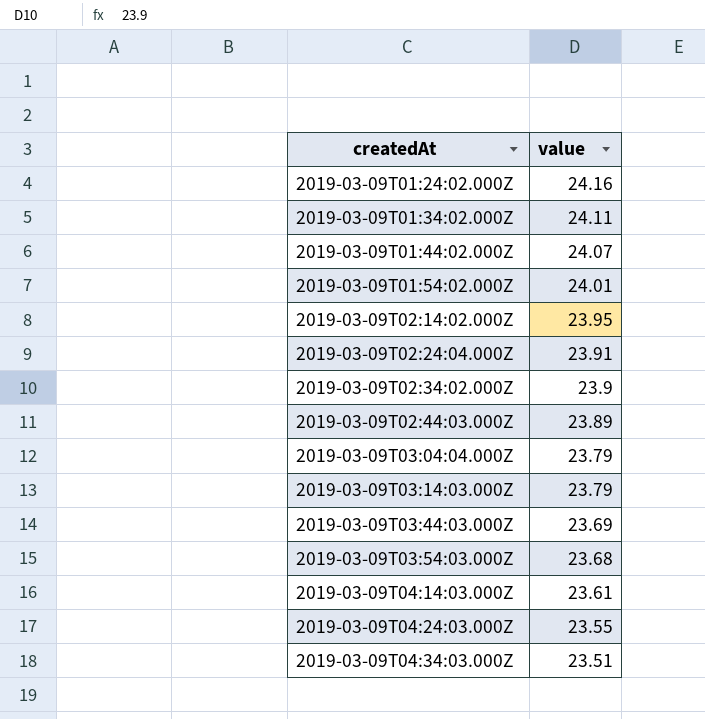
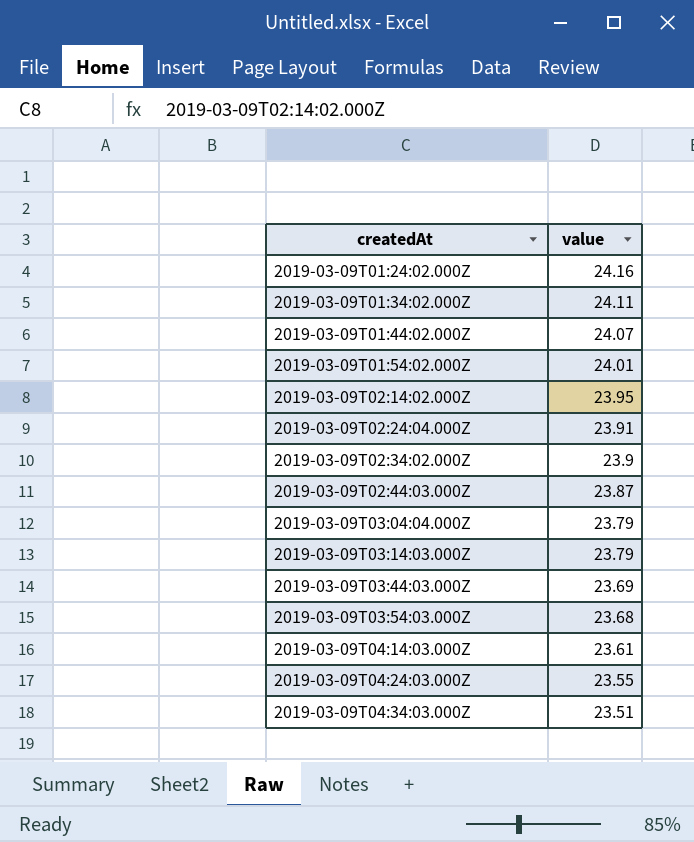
2019-03-09T02:44:03.000Z | value: 23.89 -> 23.87

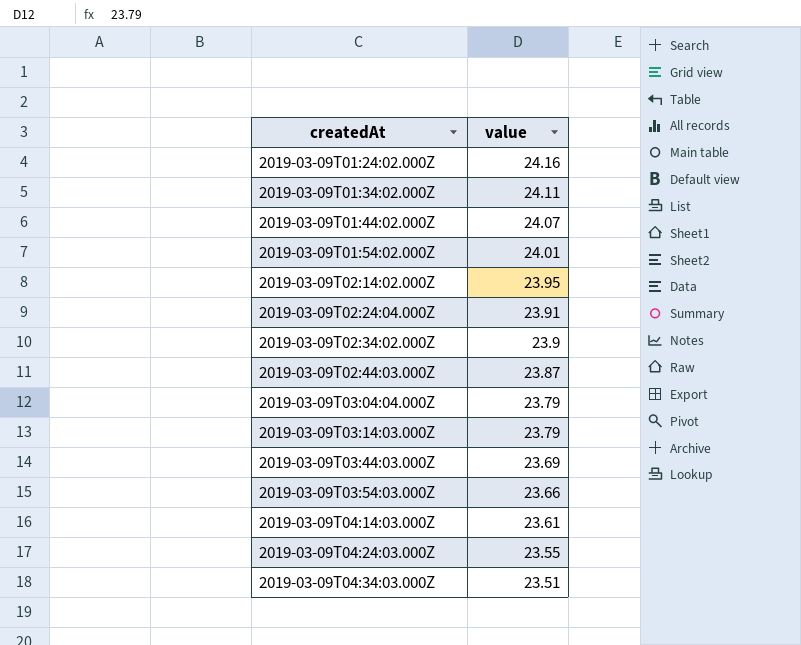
2019-03-09T03:54:03.000Z | value: 23.68 -> 23.66

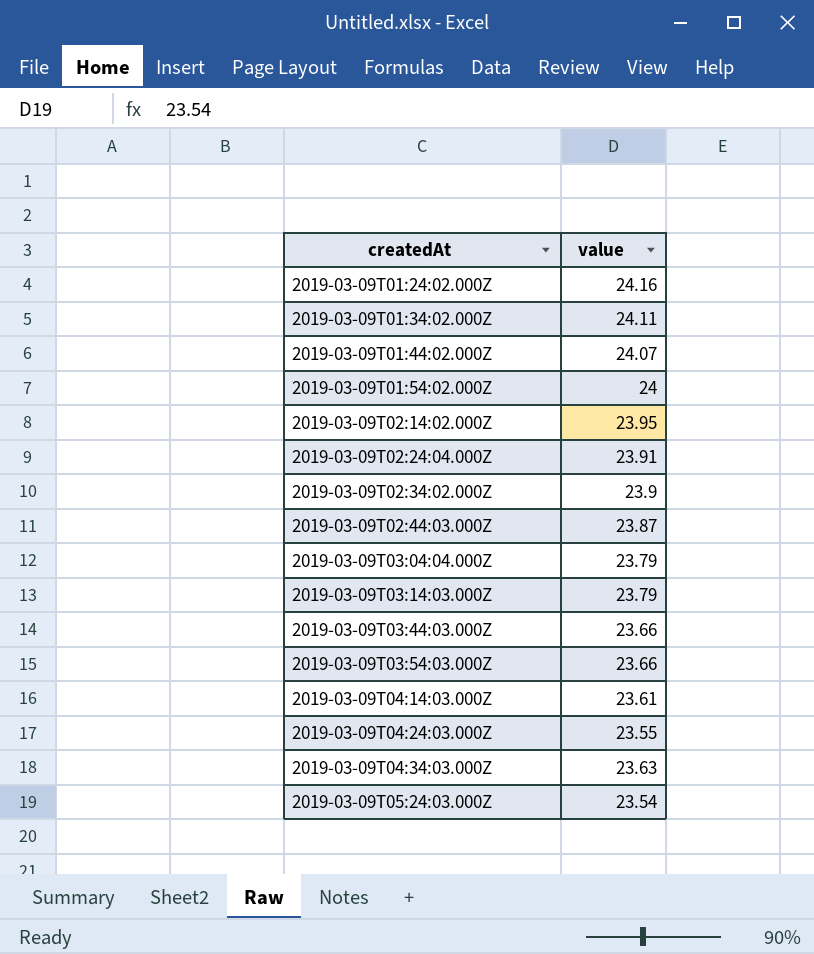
2019-03-09T01:54:02.000Z | value: 24.01 -> 24
2019-03-09T03:44:03.000Z | value: 23.69 -> 23.66
2019-03-09T04:34:03.000Z | value: 23.51 -> 23.63
row 2019-03-09T05:24:03.000Z: none -> 23.54

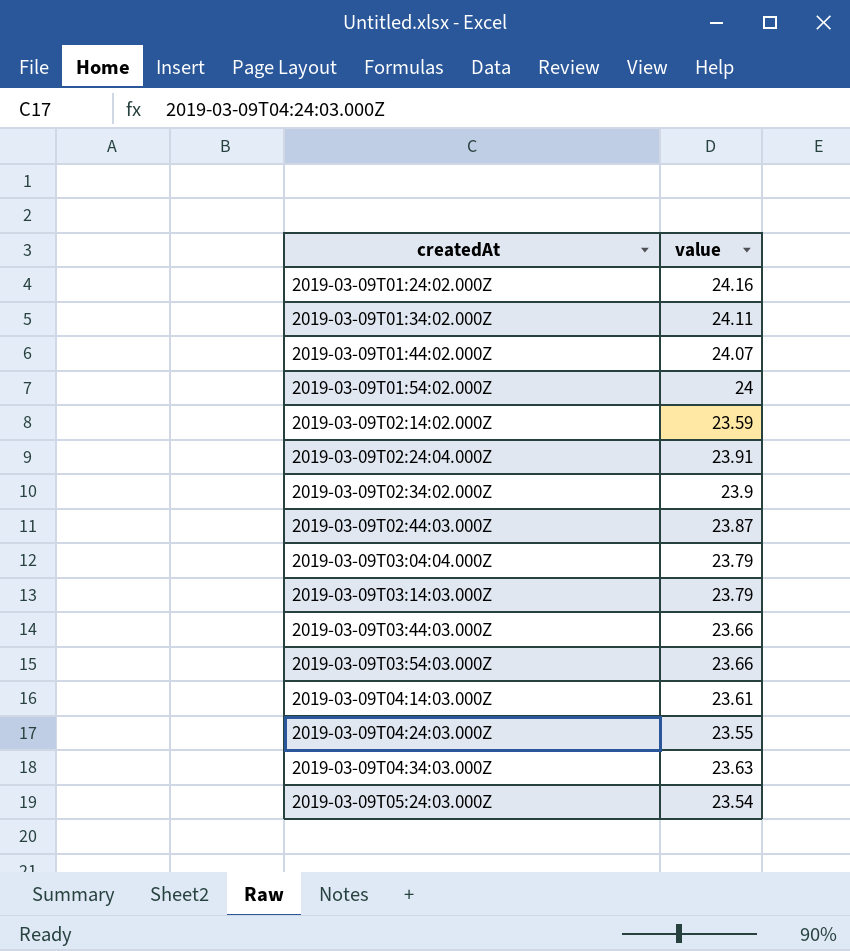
2019-03-09T02:14:02.000Z | value: 23.95 -> 23.59

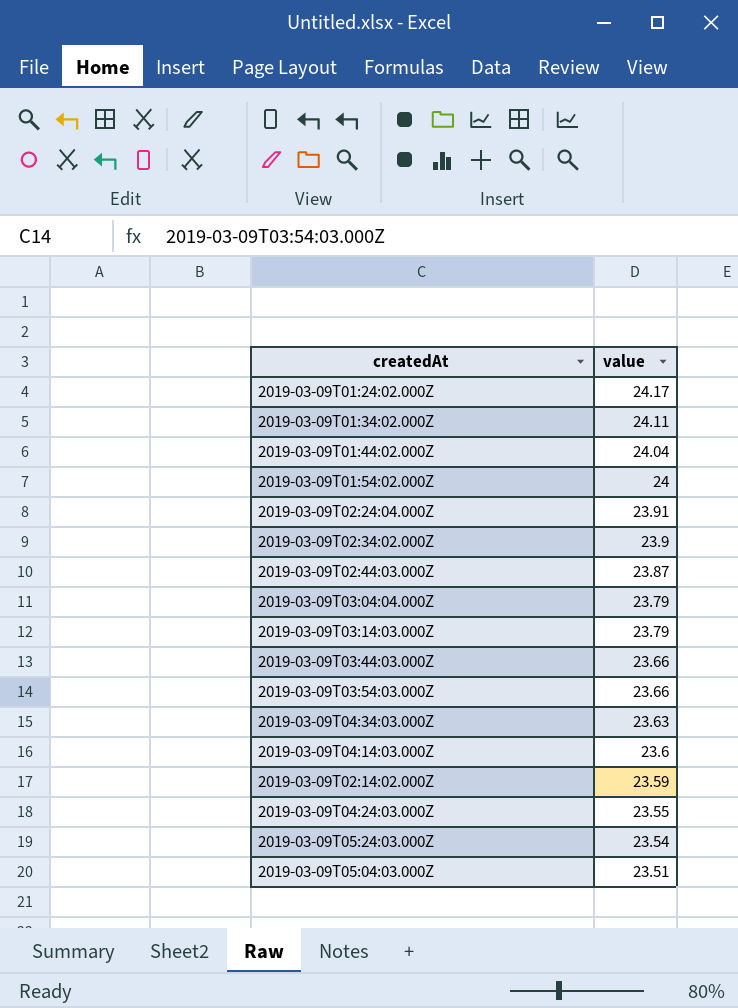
row order: createdAt ascending -> value descending
2019-03-09T01:24:02.000Z | value: 24.16 -> 24.17
2019-03-09T01:44:02.000Z | value: 24.07 -> 24.04
2019-03-09T04:14:03.000Z | value: 23.61 -> 23.6
row 2019-03-09T05:04:03.000Z: none -> 23.51

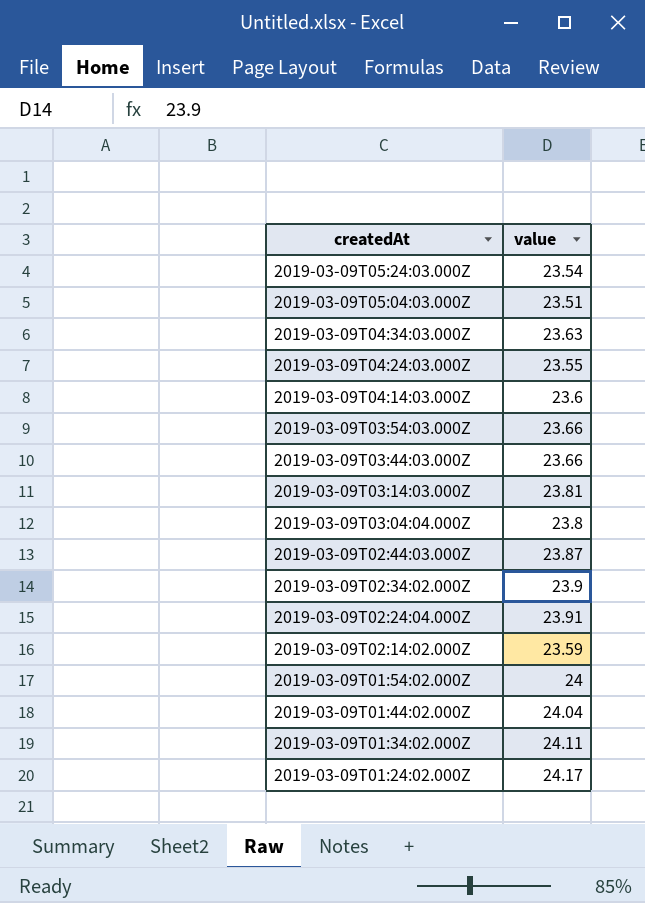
row order: value descending -> createdAt descending
2019-03-09T03:14:03.000Z | value: 23.79 -> 23.81
2019-03-09T03:04:04.000Z | value: 23.79 -> 23.8

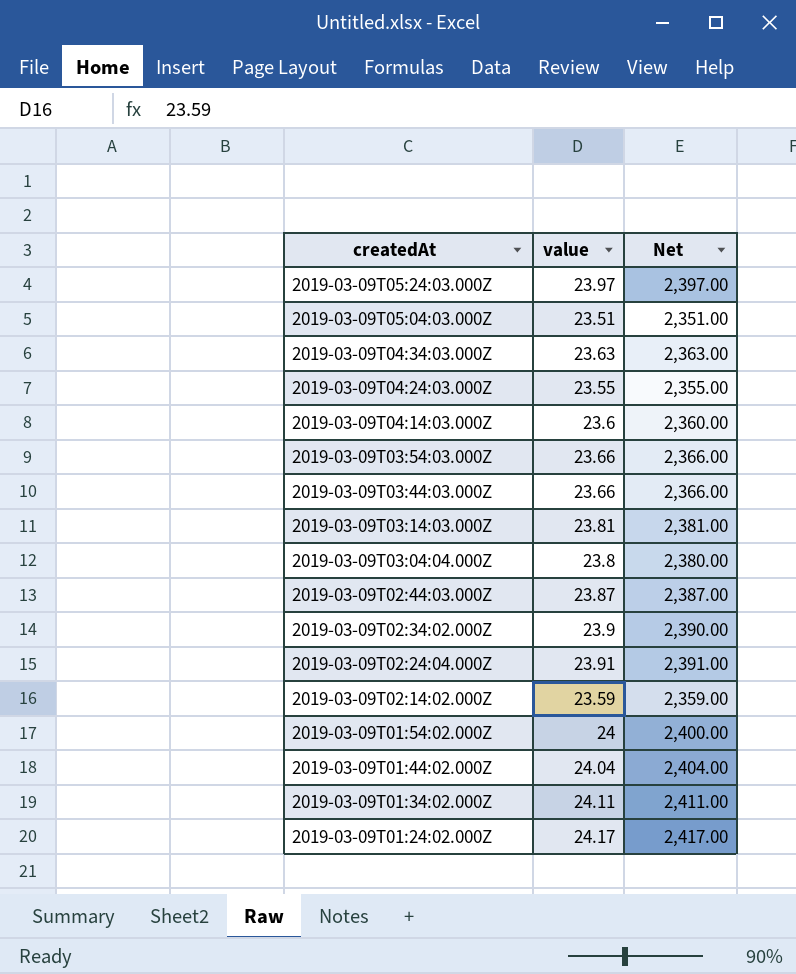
column Net | formula: none -> [value] * 100
2019-03-09T05:24:03.000Z | value: 23.54 -> 23.97

